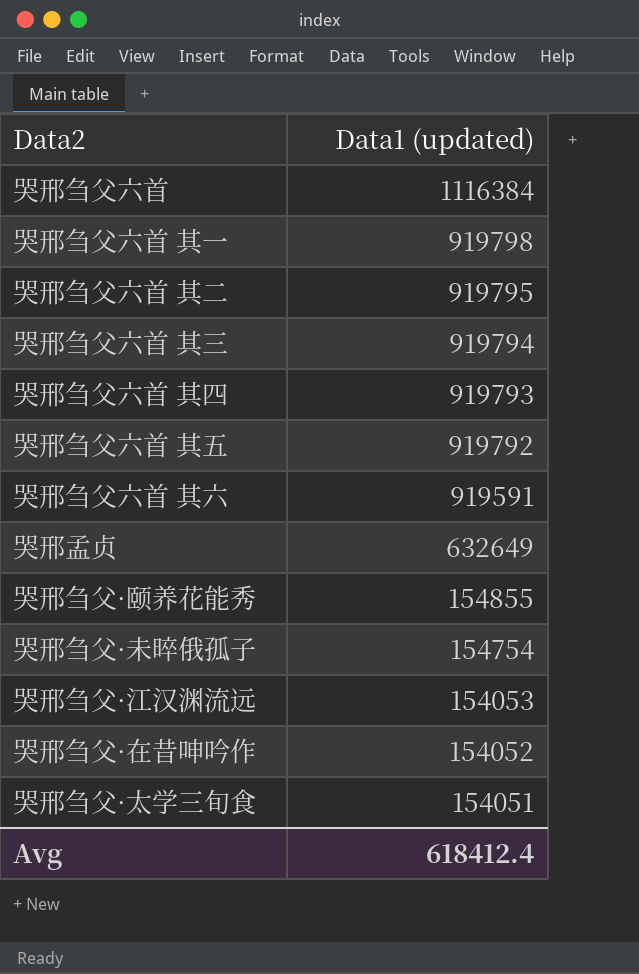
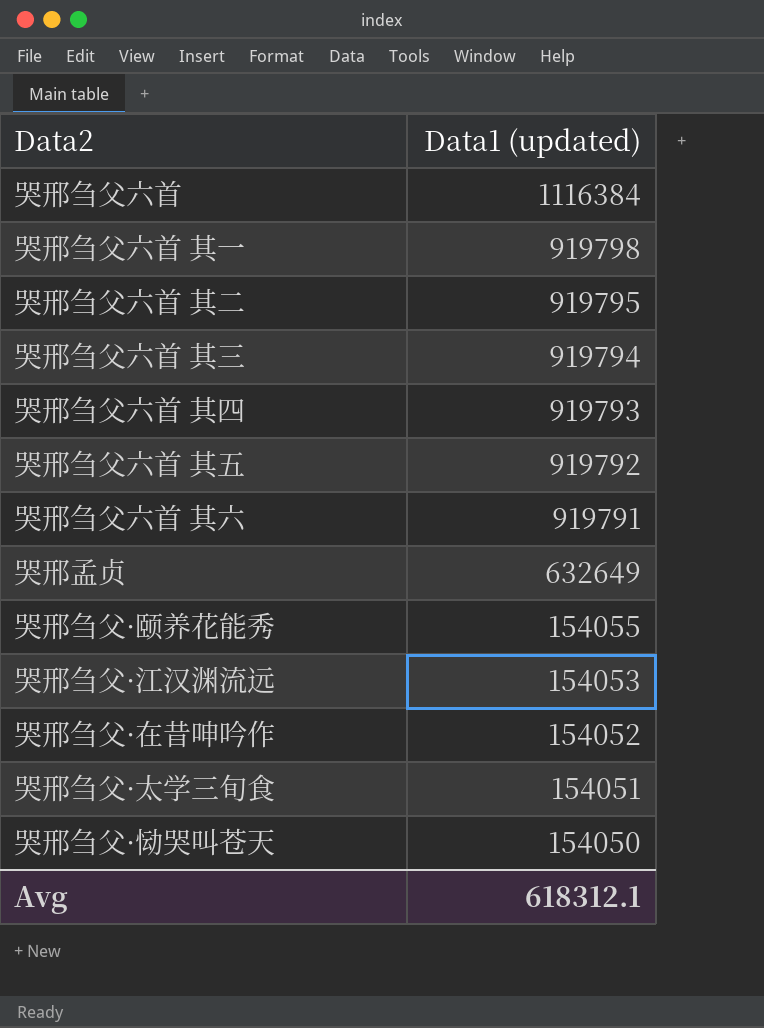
row 哭邢刍父·未晬俄孤子: 154754 -> none
哭邢刍父六首 其六 | Data1 (updated): 919591 -> 919791
哭邢刍父·颐养花能秀 | Data1 (updated): 154855 -> 154055
row 哭邢刍父·恸哭叫苍天: none -> 154050
Avg | Data1 (updated): 618412.4 -> 618312.1

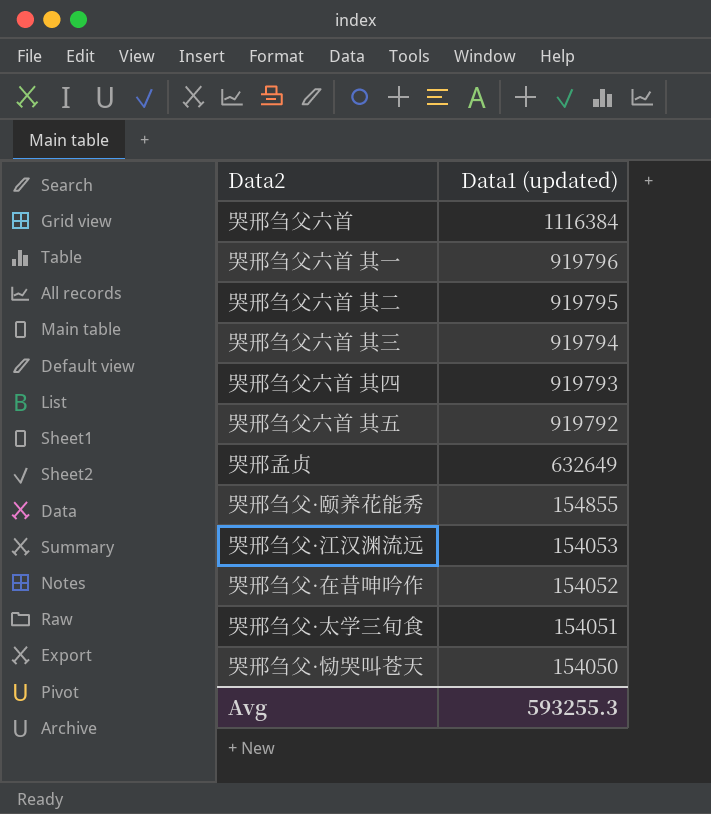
row 哭邢刍父六首 其六: 919791 -> none
哭邢刍父六首 其一 | Data1 (updated): 919798 -> 919796
哭邢刍父·颐养花能秀 | Data1 (updated): 154055 -> 154855
Avg | Data1 (updated): 618312.1 -> 593255.3

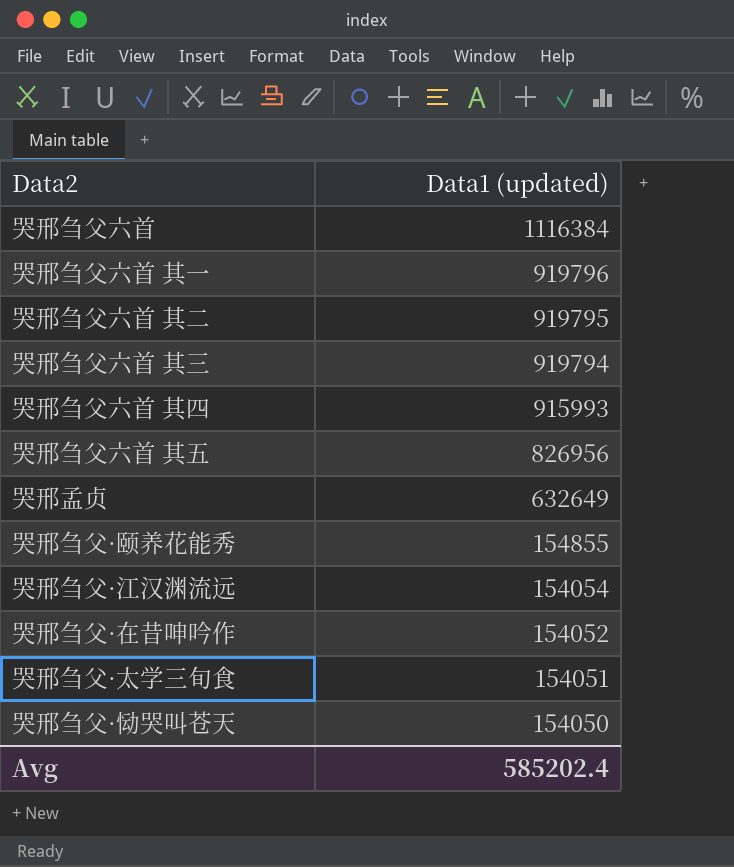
哭邢刍父六首 其四 | Data1 (updated): 919793 -> 915993
哭邢刍父六首 其五 | Data1 (updated): 919792 -> 826956
哭邢刍父·江汉渊流远 | Data1 (updated): 154053 -> 154054
Avg | Data1 (updated): 593255.3 -> 585202.4

